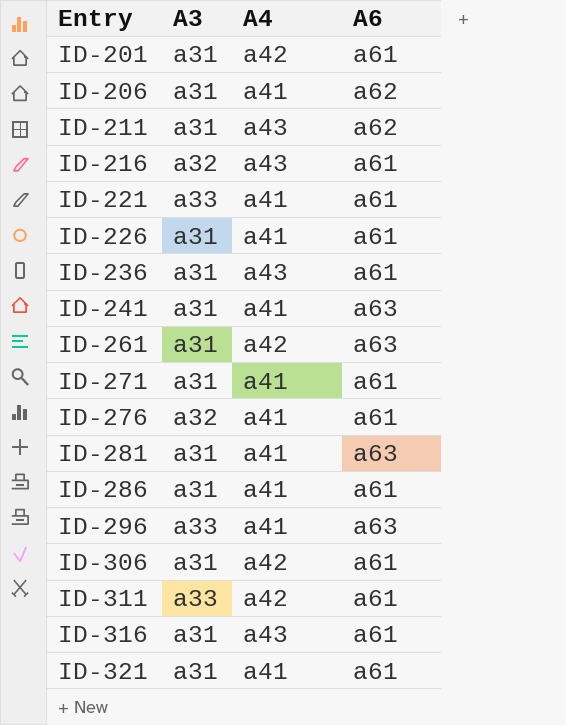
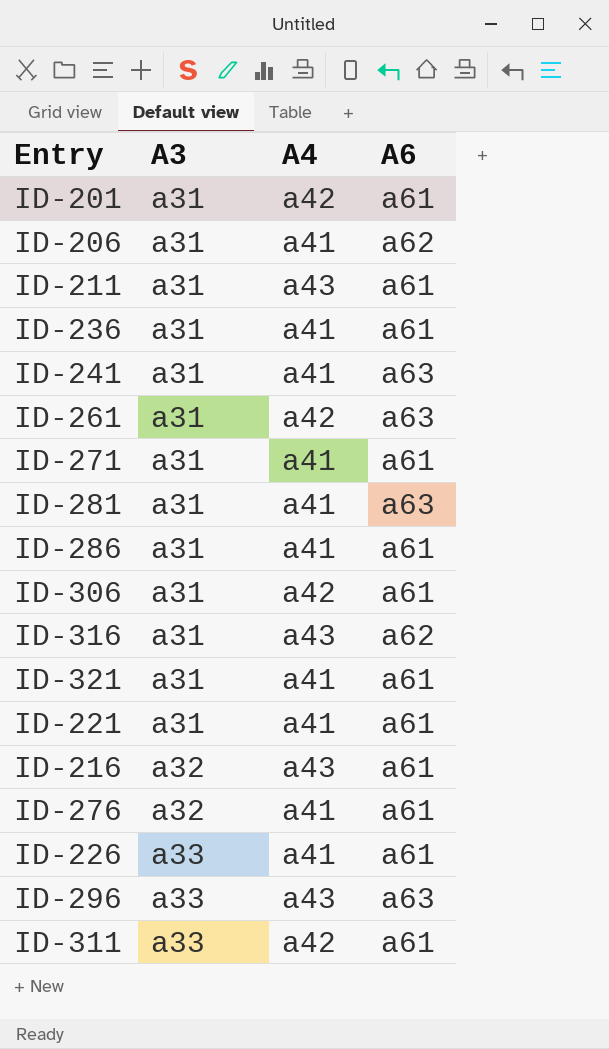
row order: Entry ascending -> A3 ascending
ID-211 | A6: a62 -> a61
ID-236 | A4: a43 -> a41
ID-316 | A6: a61 -> a62
ID-221 | A3: a33 -> a31
ID-226 | A3: a31 -> a33
ID-296 | A4: a41 -> a43

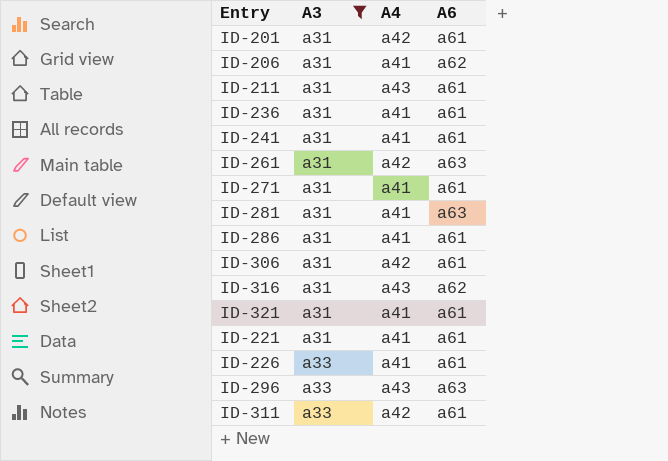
filter: none -> A3 != a32
ID-241 | A6: a63 -> a61

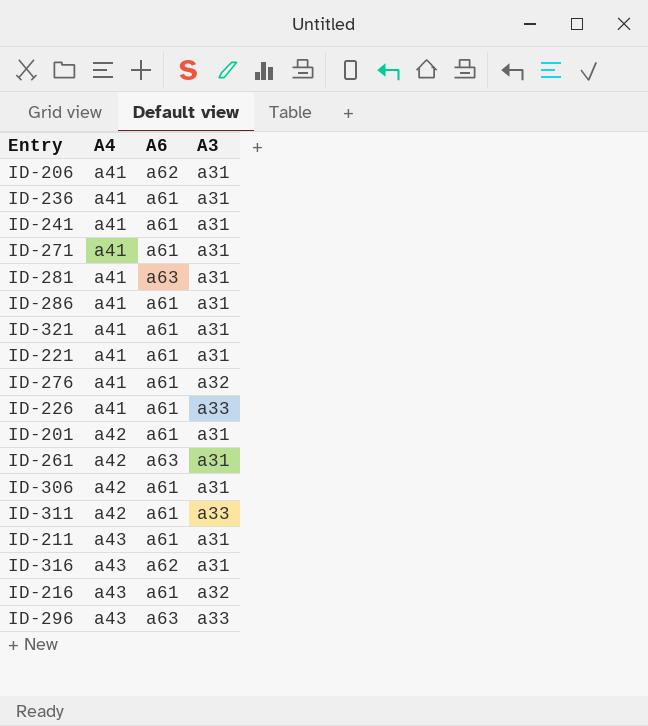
filter: A3 != a32 -> none
row order: A3 ascending -> A4 ascending
column A3 | position: 2 -> 4

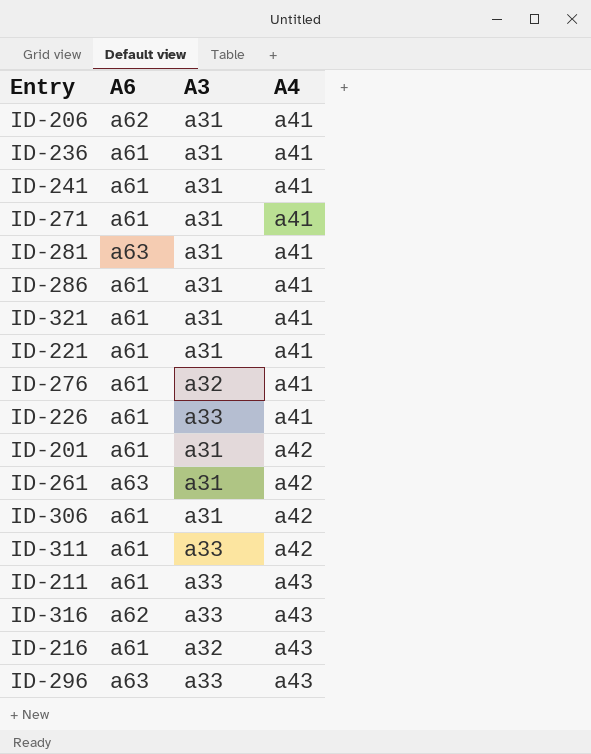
column A4 | position: 2 -> 4
ID-211 | A3: a31 -> a33
ID-316 | A3: a31 -> a33

